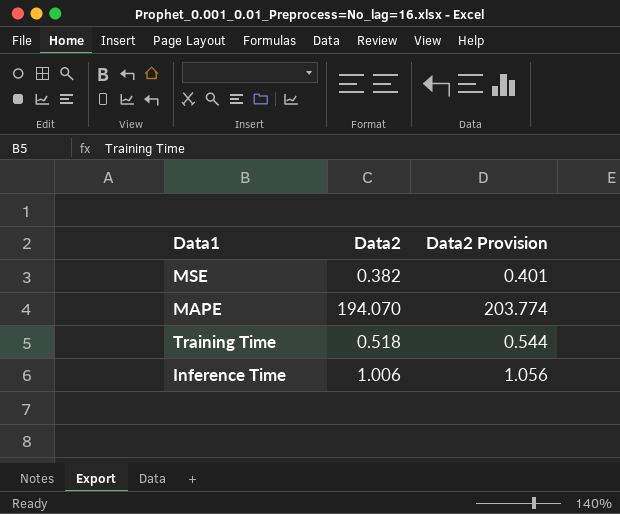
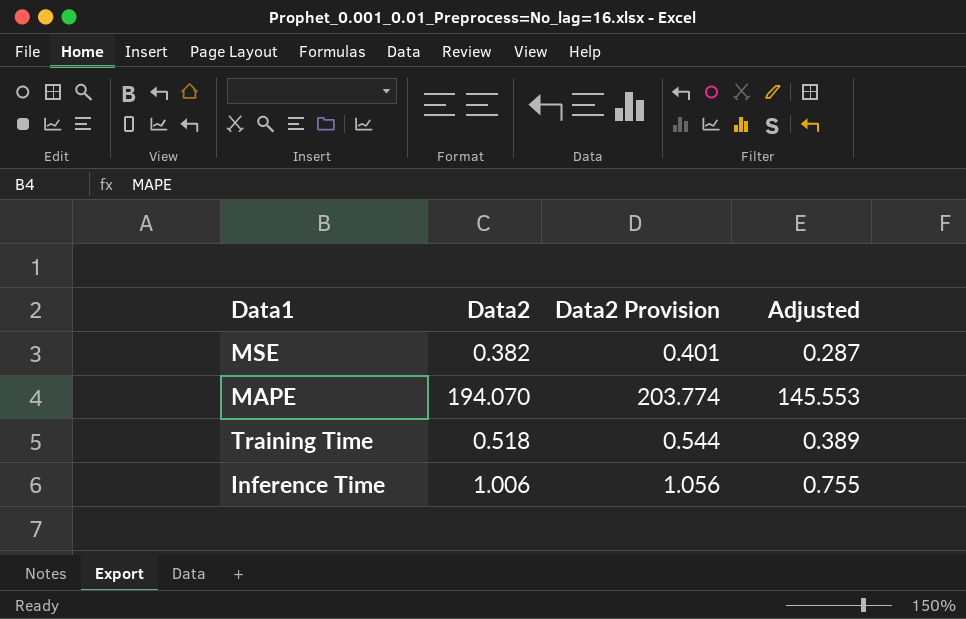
column Adjusted | formula: none -> [Data2] * 0.75

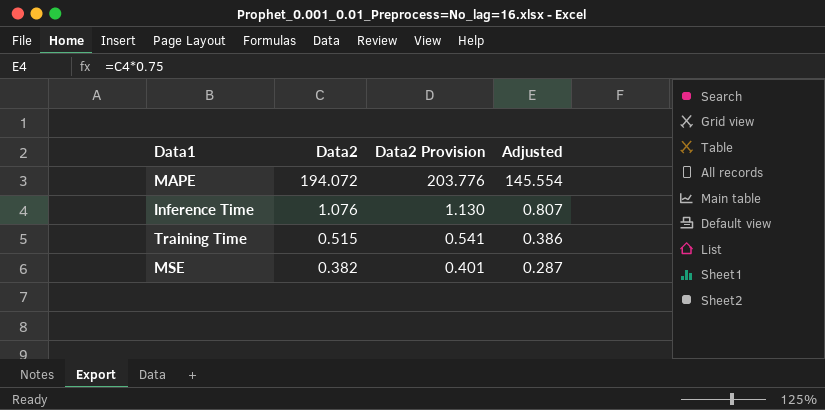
row order: none -> Data2 descending
MAPE | Data2: 194.070 -> 194.072
MAPE | Data2 Provision: 203.774 -> 203.776
MAPE | Adjusted: 145.553 -> 145.554
Inference Time | Data2: 1.006 -> 1.076
Inference Time | Data2 Provision: 1.056 -> 1.130
Inference Time | Adjusted: 0.755 -> 0.807
Training Time | Data2: 0.518 -> 0.515
Training Time | Data2 Provision: 0.544 -> 0.541
Training Time | Adjusted: 0.389 -> 0.386

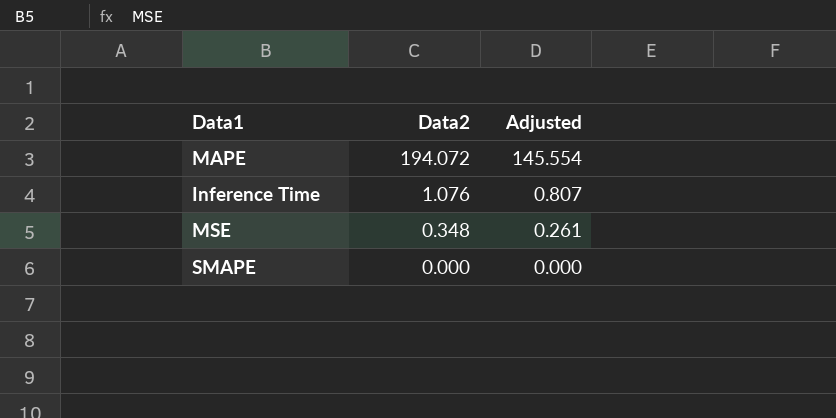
column Data2 Provision | formula: [Data2] * 1.05 -> none
row Training Time: 0.515 | 0.541 | 0.386 -> none
MSE | Data2: 0.382 -> 0.348
MSE | Adjusted: 0.287 -> 0.261
row SMAPE: none -> 0.000 | 0.000

